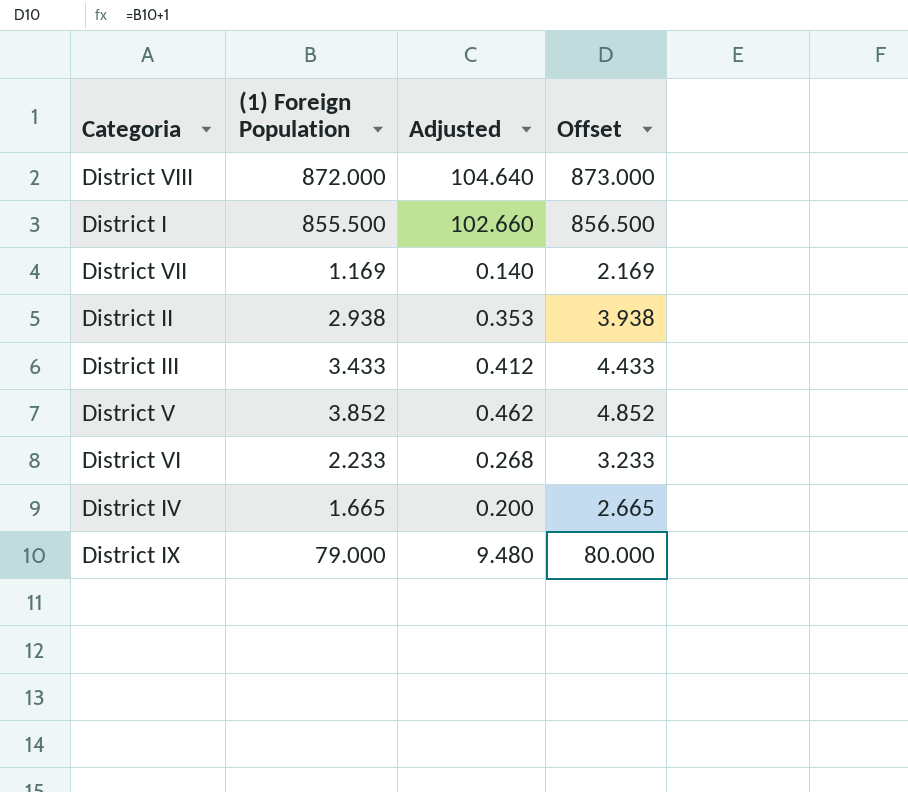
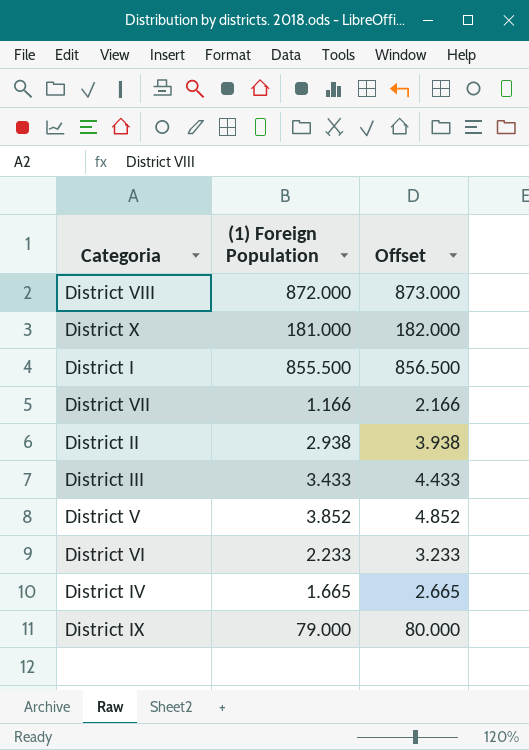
column Adjusted | formula: [(1) Foreign Population] * 0.12 -> none
row District X: none -> 181.000 | 182.000
District VII | (1) Foreign Population: 1.169 -> 1.166
District VII | Offset: 2.169 -> 2.166

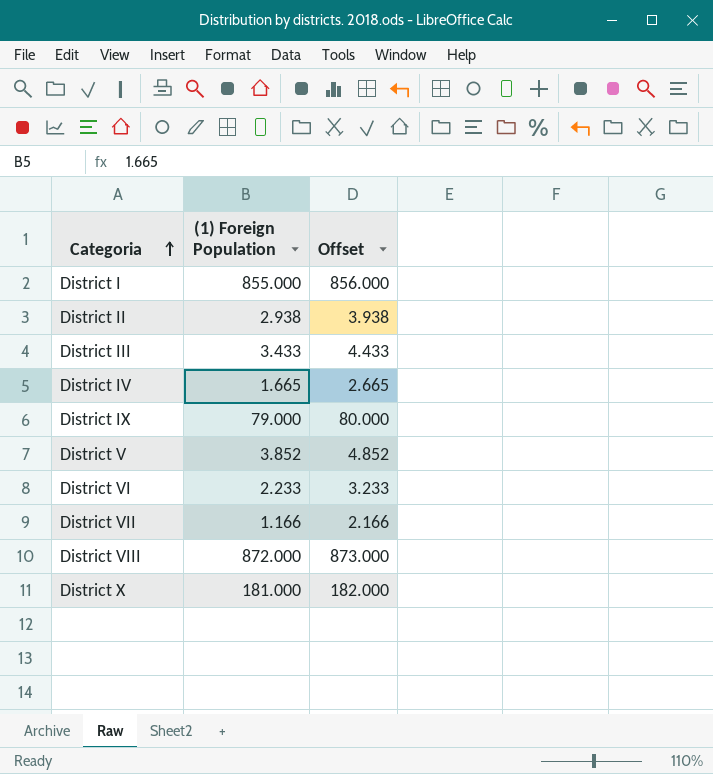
row order: none -> Categoria ascending
District I | (1) Foreign Population: 855.500 -> 855.000
District I | Offset: 856.500 -> 856.000

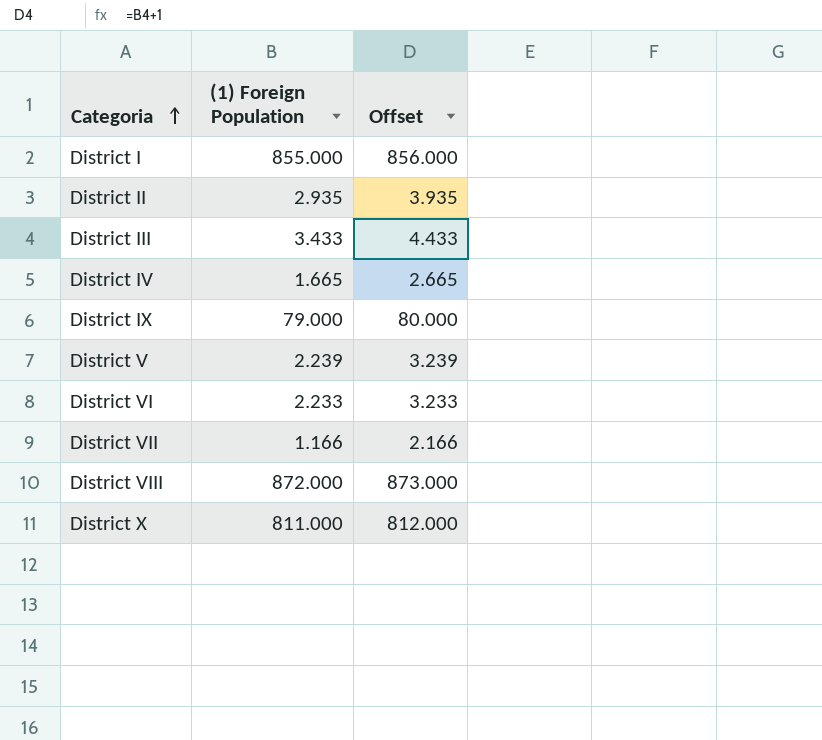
District II | (1) Foreign Population: 2.938 -> 2.935
District II | Offset: 3.938 -> 3.935
District V | (1) Foreign Population: 3.852 -> 2.239
District V | Offset: 4.852 -> 3.239
District X | (1) Foreign Population: 181.000 -> 811.000
District X | Offset: 182.000 -> 812.000

